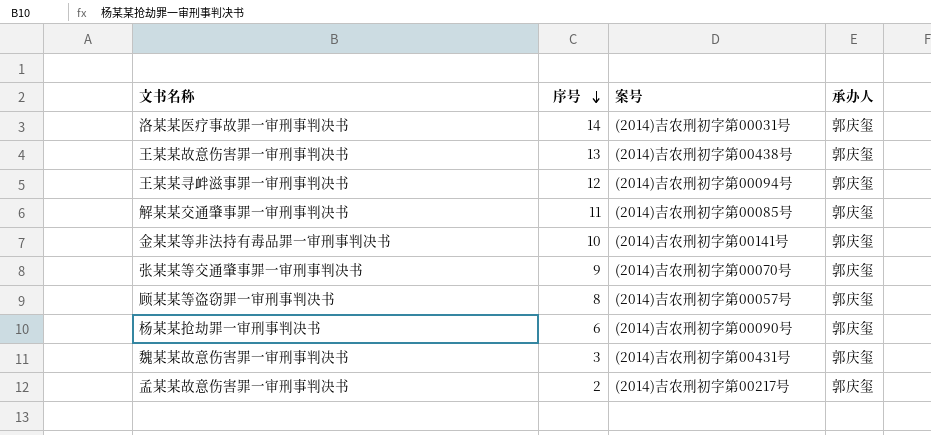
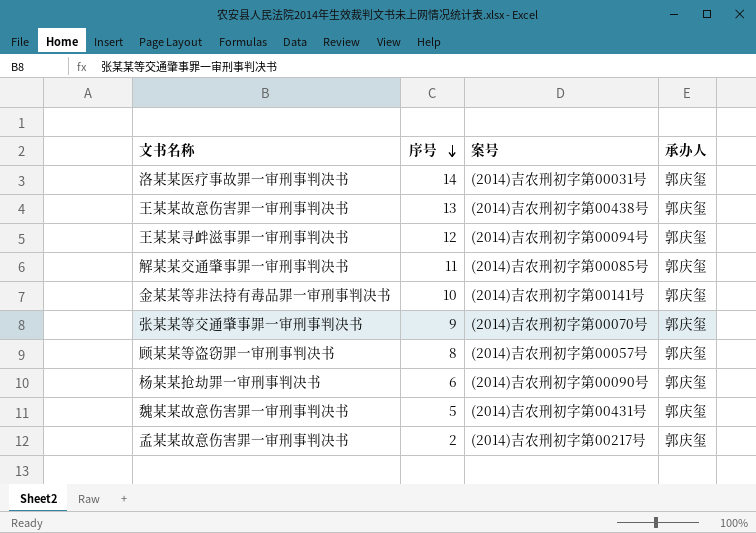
魏某某故意伤害罪一审刑事判决书 | 序号: 3 -> 5

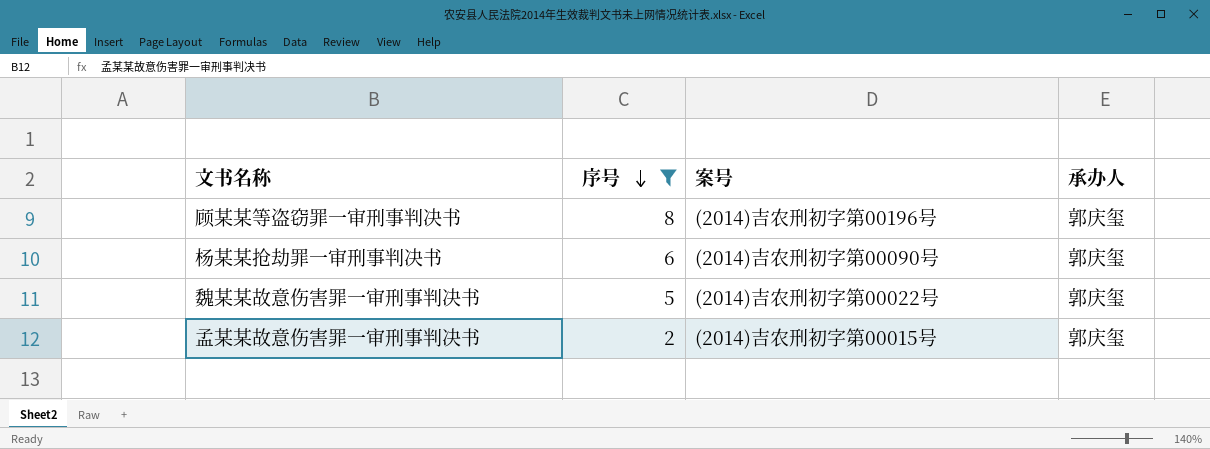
filter: none -> 序号 <= 8
顾某某等盗窃罪一审刑事判决书 | 案号: (2014)吉农刑初字第00057号 -> (2014)吉农刑初字第00196号
魏某某故意伤害罪一审刑事判决书 | 案号: (2014)吉农刑初字第00431号 -> (2014)吉农刑初字第00022号
孟某某故意伤害罪一审刑事判决书 | 案号: (2014)吉农刑初字第00217号 -> (2014)吉农刑初字第00015号

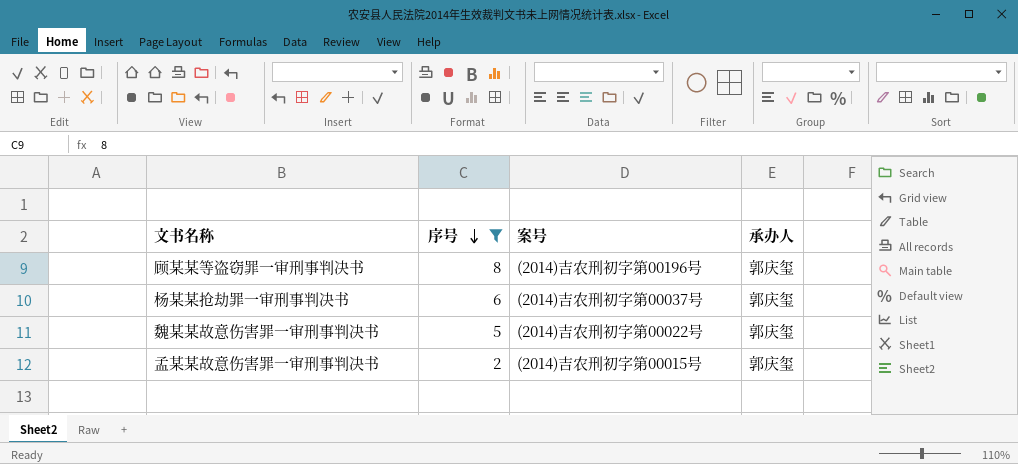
杨某某抢劫罪一审刑事判决书 | 案号: (2014)吉农刑初字第00090号 -> (2014)吉农刑初字第00037号

